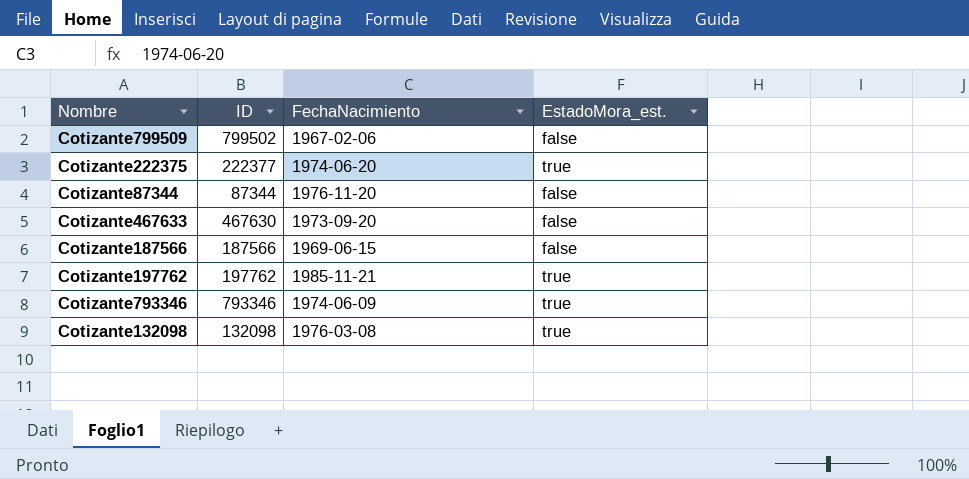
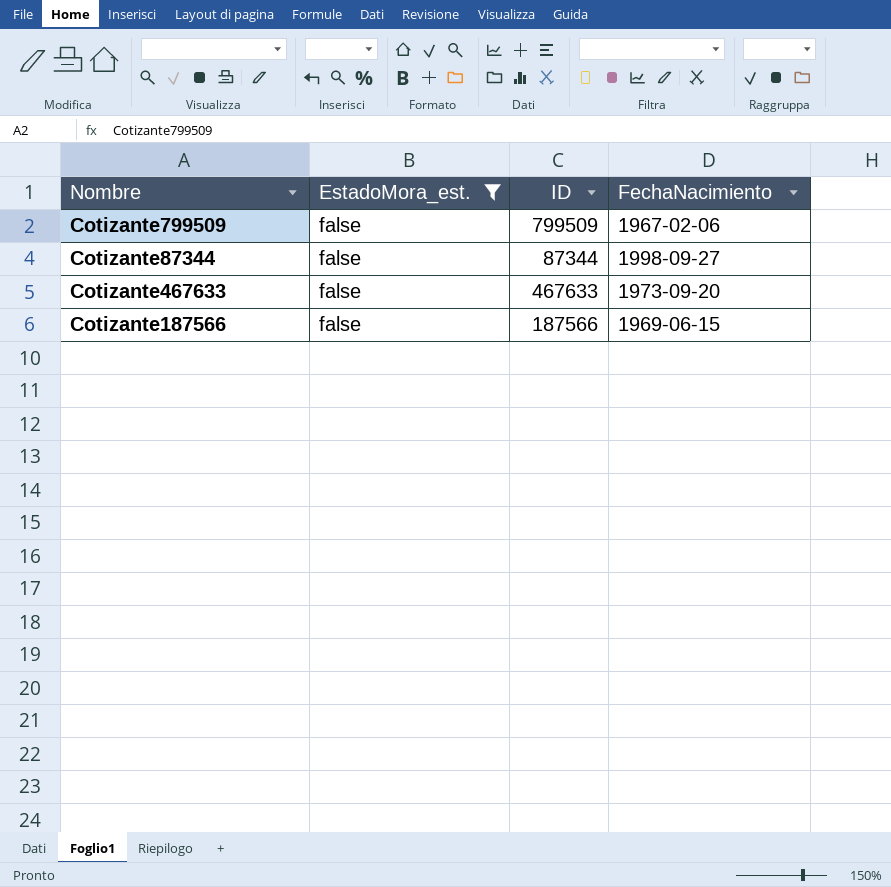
filter: none -> EstadoMora_est. = false
column EstadoMora_est. | position: 4 -> 2
Cotizante799509 | ID: 799502 -> 799509
Cotizante87344 | FechaNacimiento: 1976-11-20 -> 1998-09-27
Cotizante467633 | ID: 467630 -> 467633

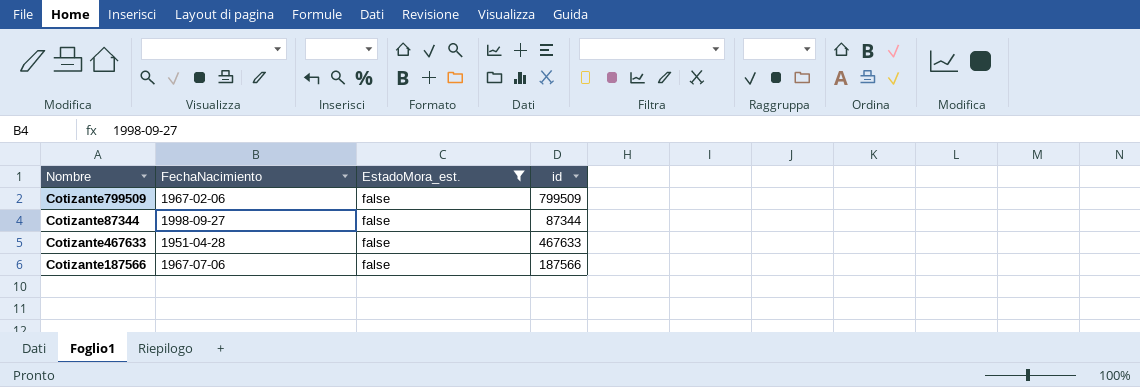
column FechaNacimiento | position: 4 -> 2
column name: ID -> id
Cotizante467633 | FechaNacimiento: 1973-09-20 -> 1951-04-28
Cotizante187566 | FechaNacimiento: 1969-06-15 -> 1967-07-06

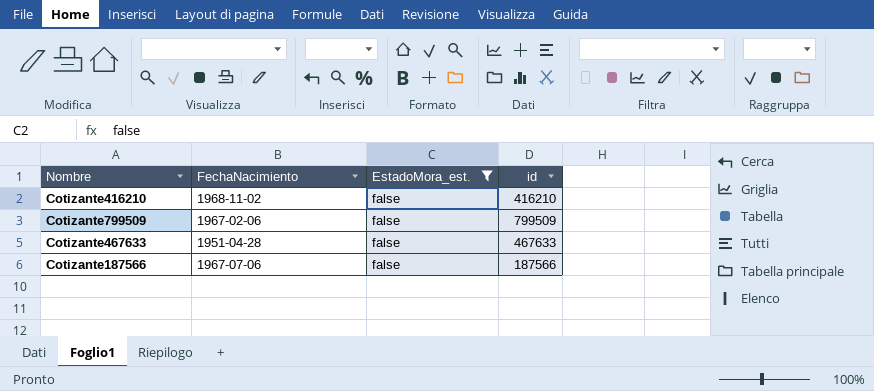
row Cotizante87344: 1998-09-27 | false | 87344 -> none
row Cotizante416210: none -> 1968-11-02 | false | 416210

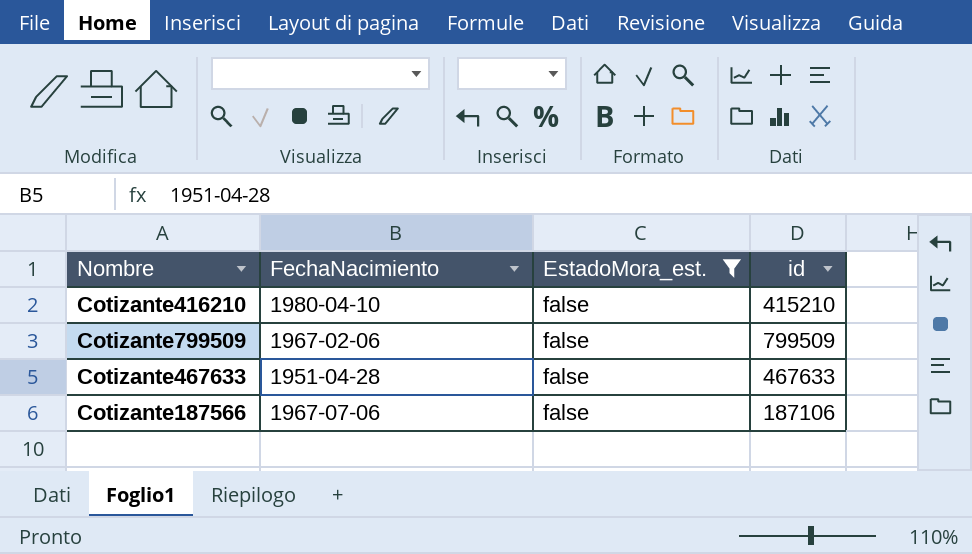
Cotizante416210 | FechaNacimiento: 1968-11-02 -> 1980-04-10
Cotizante416210 | id: 416210 -> 415210
Cotizante187566 | id: 187566 -> 187106

